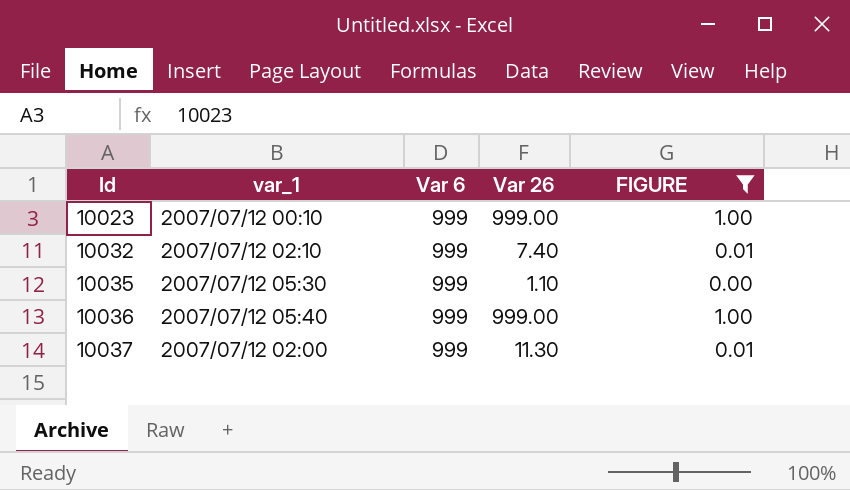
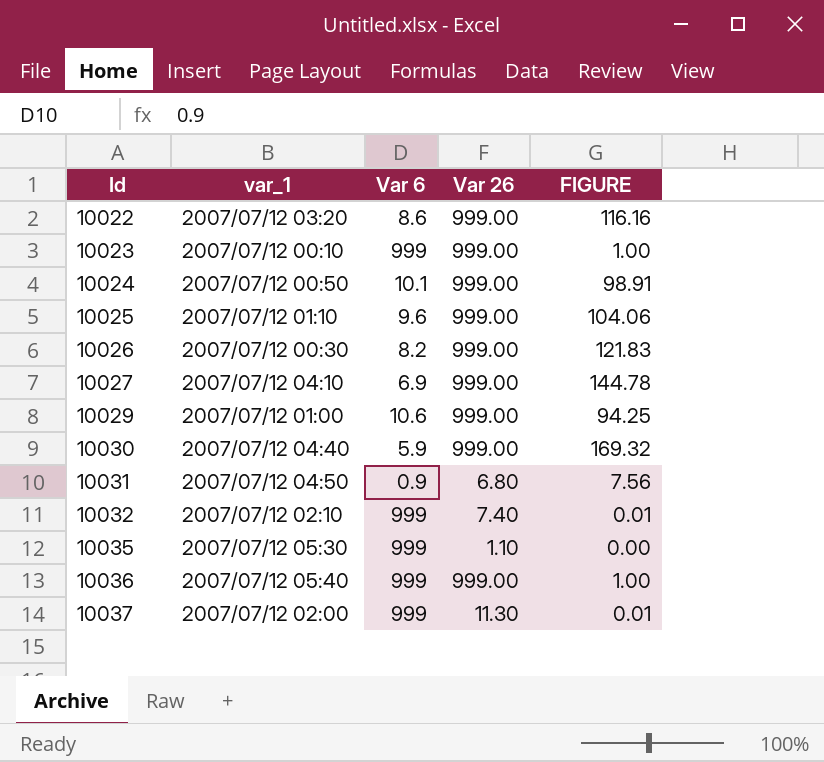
filter: FIGURE <= 1.00 -> none

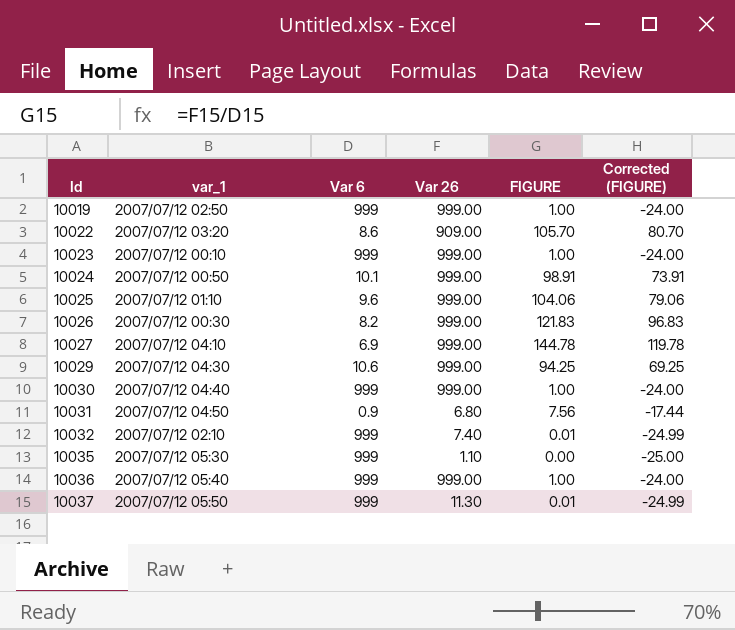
column Corrected (FIGURE) | formula: none -> [FIGURE] - 25
row 10019: none -> 2007/07/12 02:50 | 999 | 999.00 | 1.00 | -24.00
10022 | Var 26: 999.00 -> 909.00
10022 | FIGURE: 116.16 -> 105.70
10029 | var_1: 2007/07/12 01:00 -> 2007/07/12 04:30
10030 | Var 6: 5.9 -> 999
10030 | FIGURE: 169.32 -> 1.00
10037 | var_1: 2007/07/12 02:00 -> 2007/07/12 05:50

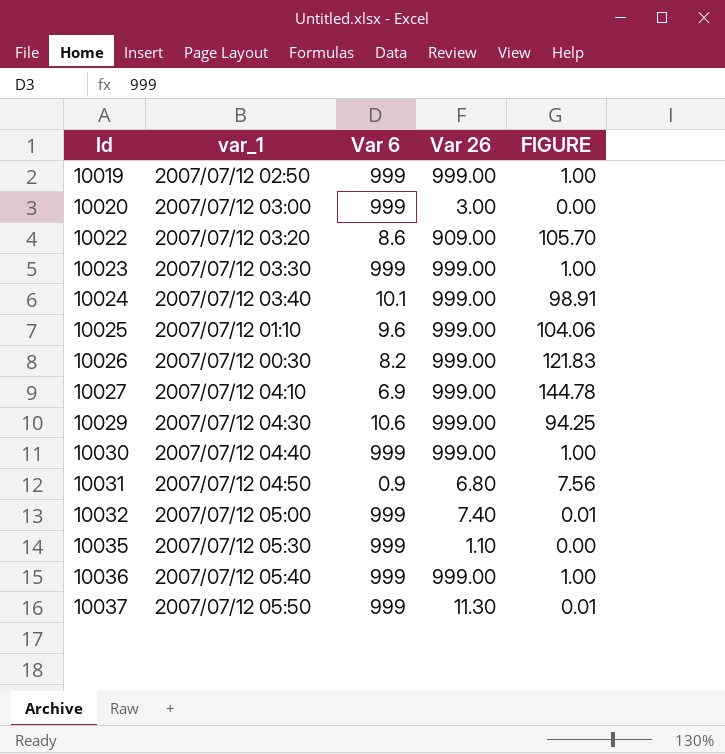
column Corrected (FIGURE) | formula: [FIGURE] - 25 -> none
row 10020: none -> 2007/07/12 03:00 | 999 | 3.00 | 0.00
10023 | var_1: 2007/07/12 00:10 -> 2007/07/12 03:30
10024 | var_1: 2007/07/12 00:50 -> 2007/07/12 03:40
10032 | var_1: 2007/07/12 02:10 -> 2007/07/12 05:00

